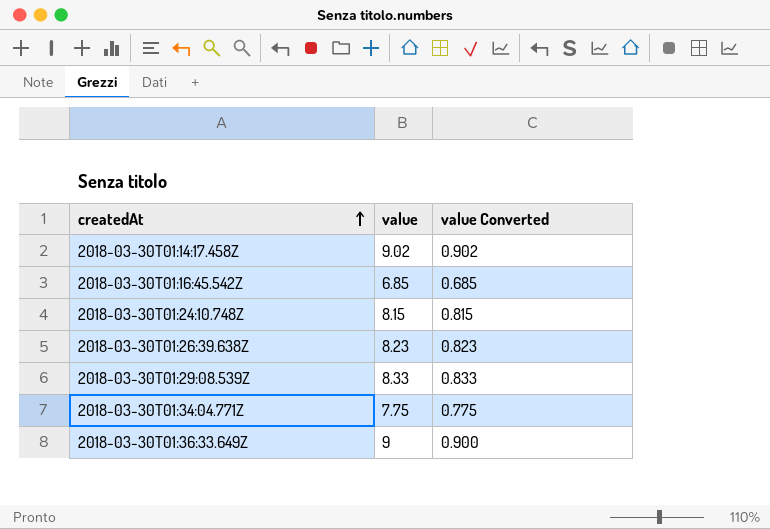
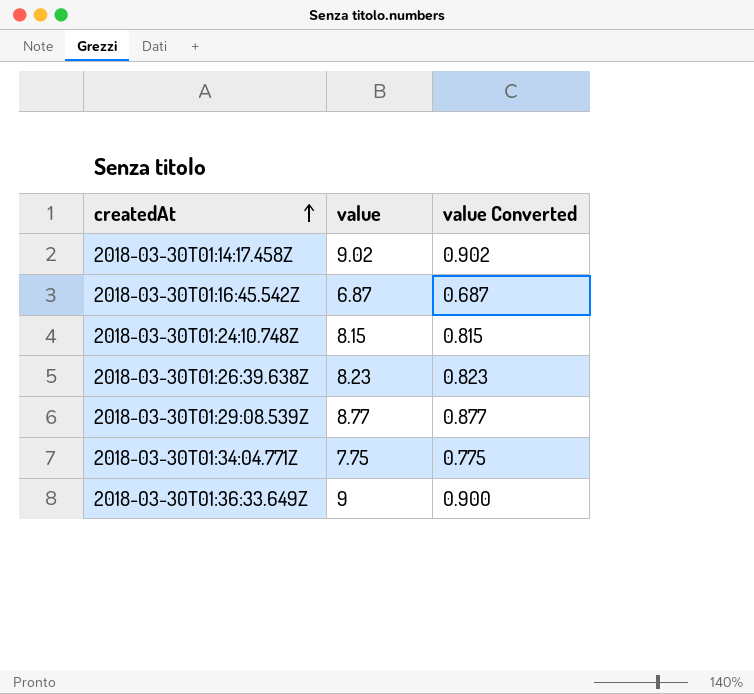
2018-03-30T01:16:45.542Z | value: 6.85 -> 6.87
2018-03-30T01:16:45.542Z | value Converted: 0.685 -> 0.687
2018-03-30T01:29:08.539Z | value: 8.33 -> 8.77
2018-03-30T01:29:08.539Z | value Converted: 0.833 -> 0.877

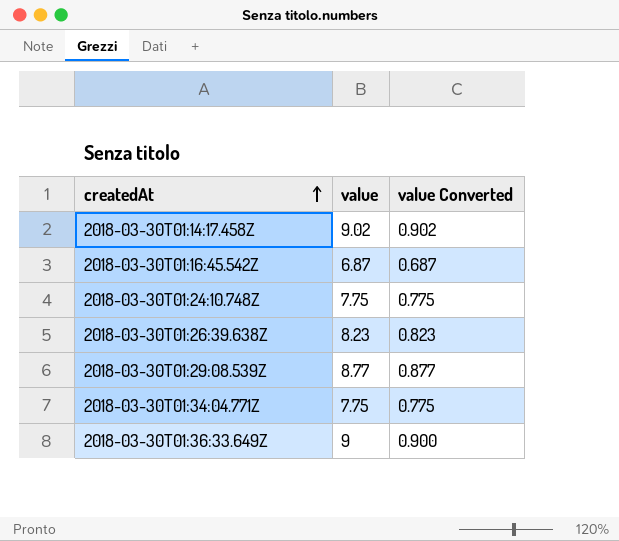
2018-03-30T01:24:10.748Z | value: 8.15 -> 7.75
2018-03-30T01:24:10.748Z | value Converted: 0.815 -> 0.775

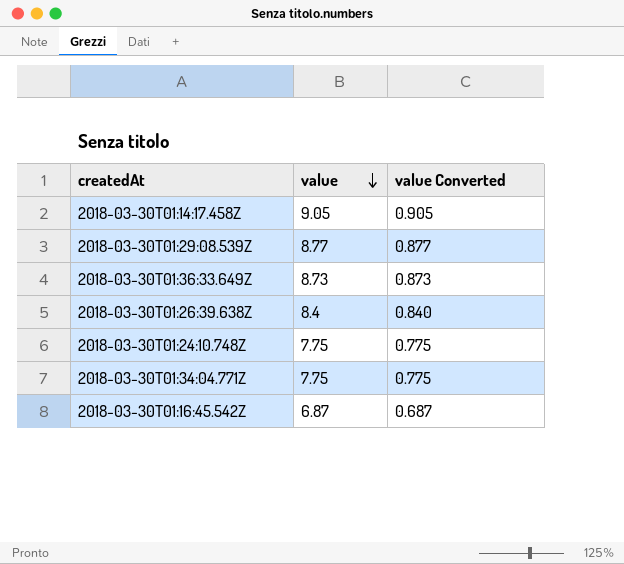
row order: createdAt ascending -> value descending
2018-03-30T01:14:17.458Z | value: 9.02 -> 9.05
2018-03-30T01:14:17.458Z | value Converted: 0.902 -> 0.905
2018-03-30T01:36:33.649Z | value: 9 -> 8.73
2018-03-30T01:36:33.649Z | value Converted: 0.900 -> 0.873
2018-03-30T01:26:39.638Z | value: 8.23 -> 8.4
2018-03-30T01:26:39.638Z | value Converted: 0.823 -> 0.840

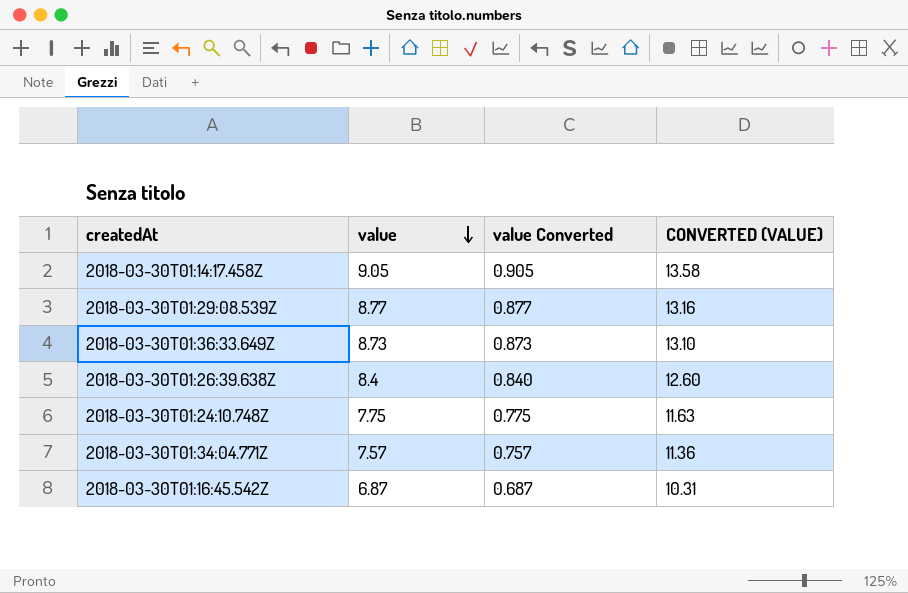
column CONVERTED (VALUE) | formula: none -> [value] * 1.5
2018-03-30T01:34:04.771Z | value: 7.75 -> 7.57
2018-03-30T01:34:04.771Z | value Converted: 0.775 -> 0.757

